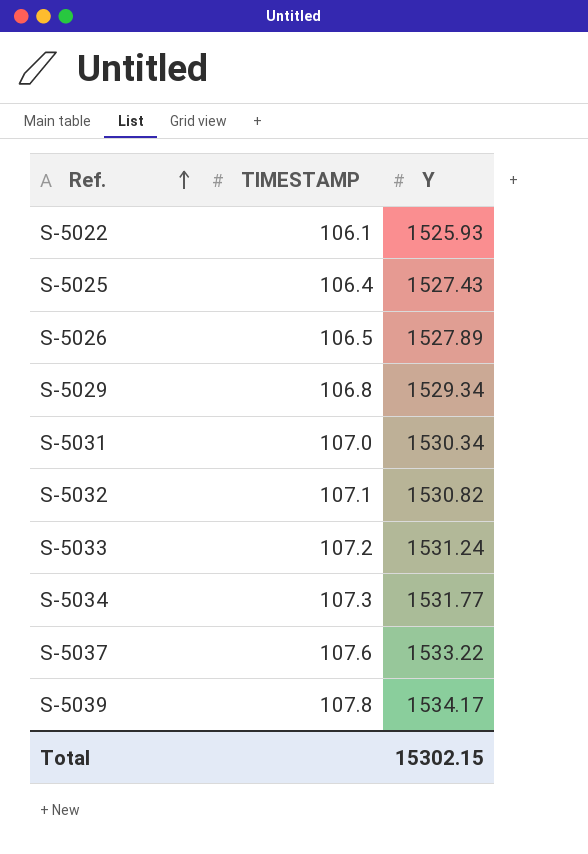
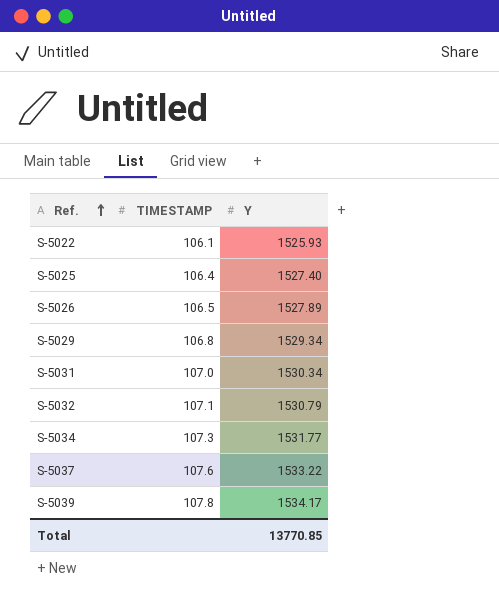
row S-5033: 107.2 | 1531.24 -> none
S-5025 | Y: 1527.43 -> 1527.40
S-5032 | Y: 1530.82 -> 1530.79
Total | Y: 15302.15 -> 13770.85

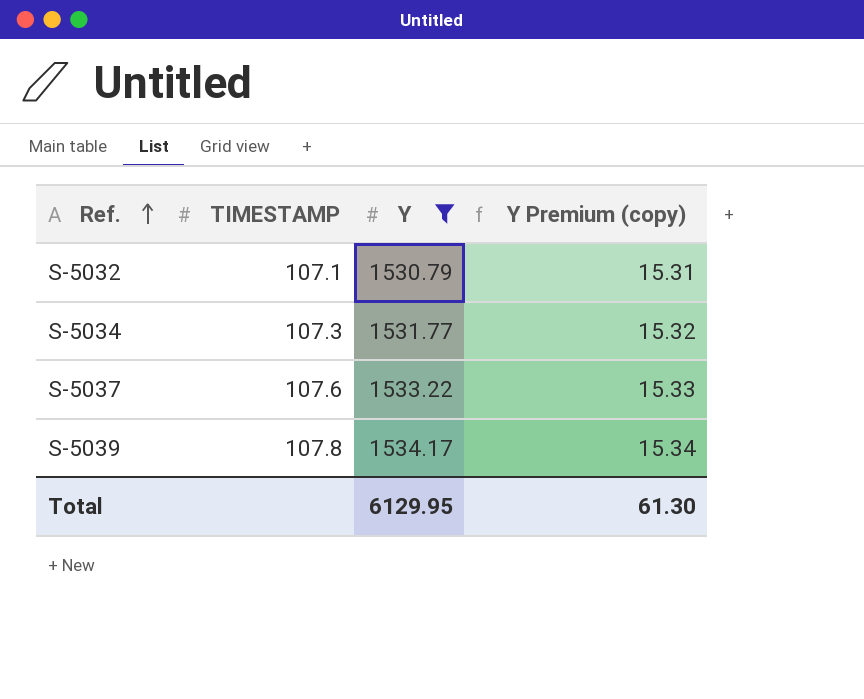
filter: none -> Y >= 1530.79
column Y Premium (copy) | formula: none -> [Y] * 0.01
Total | Y: 13770.85 -> 6129.95

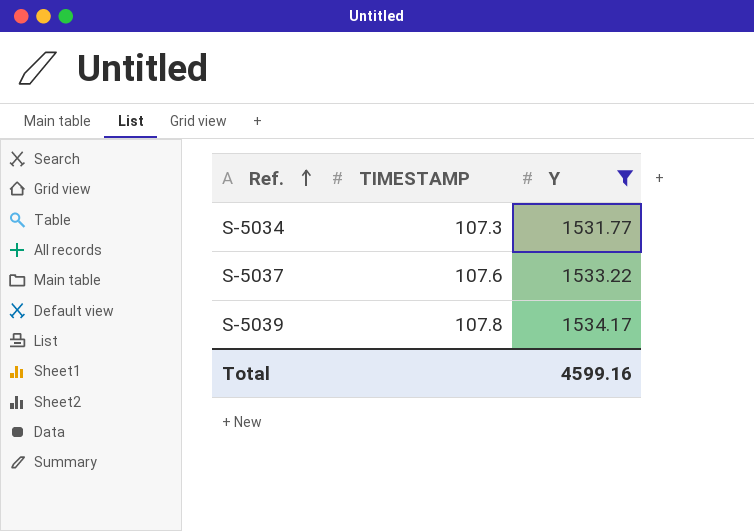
column Y Premium (copy) | formula: [Y] * 0.01 -> none
row S-5032: 107.1 | 1530.79 | 15.31 -> none
Total | Y: 6129.95 -> 4599.16

